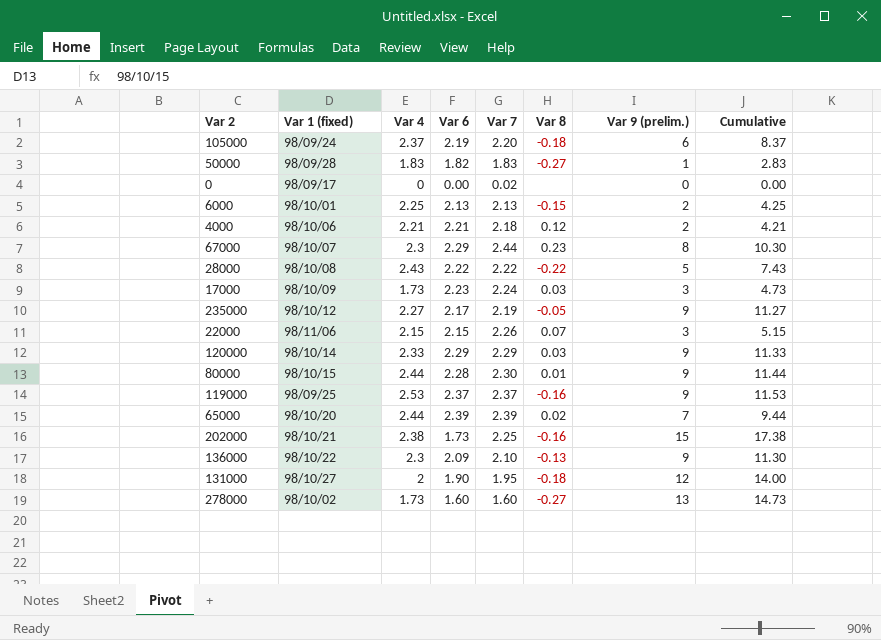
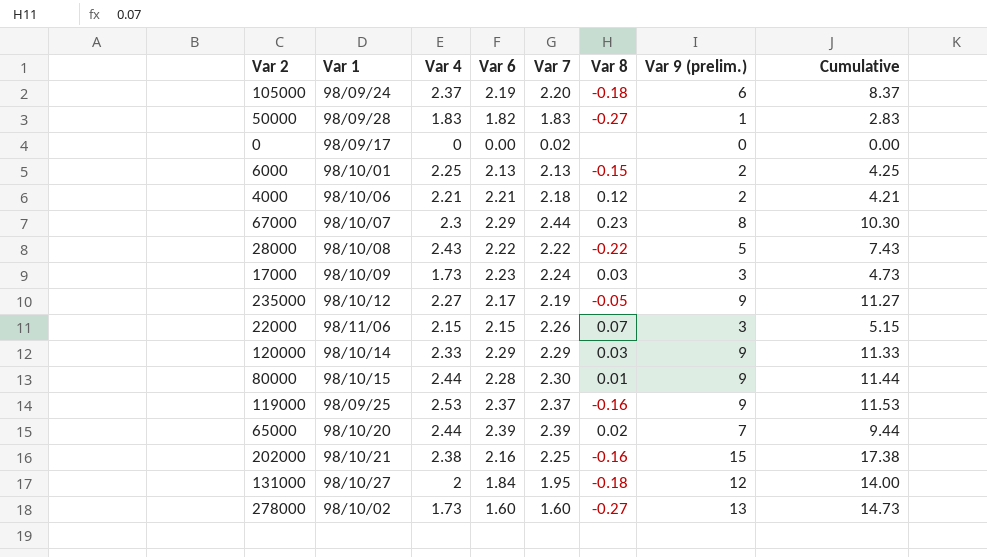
column name: Var 1 (fixed) -> Var 1
row 136000: 98/10/22 | 2.3 | 2.09 | 2.10 | -0.13 | 9 | 11.30 -> none
202000 | Var 6: 1.73 -> 2.16
131000 | Var 6: 1.90 -> 1.84

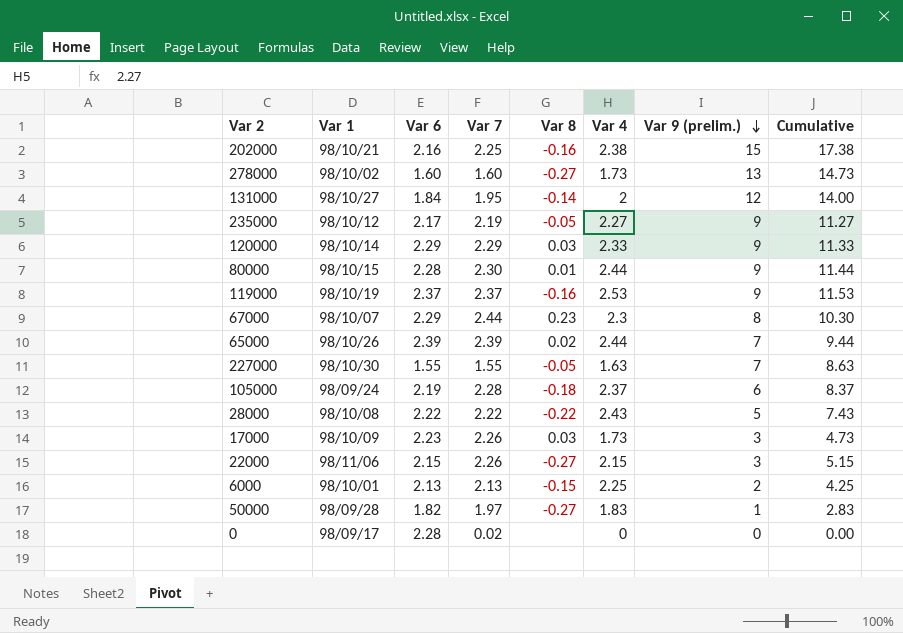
row order: none -> Var 9 (prelim.) descending
column Var 4 | position: 3 -> 6
row 4000: 98/10/06 | 2.21 | 2.21 | 2.18 | 0.12 | 2 | 4.21 -> none
131000 | Var 8: -0.18 -> -0.14
119000 | Var 1: 98/09/25 -> 98/10/19
65000 | Var 1: 98/10/20 -> 98/10/26
row 227000: none -> 98/10/30 | 1.55 | 1.55 | -0.05 | 1.63 | 7 | 8.63
105000 | Var 7: 2.20 -> 2.28
17000 | Var 7: 2.24 -> 2.26
22000 | Var 8: 0.07 -> -0.27
50000 | Var 7: 1.83 -> 1.97
0 | Var 6: 0.00 -> 2.28

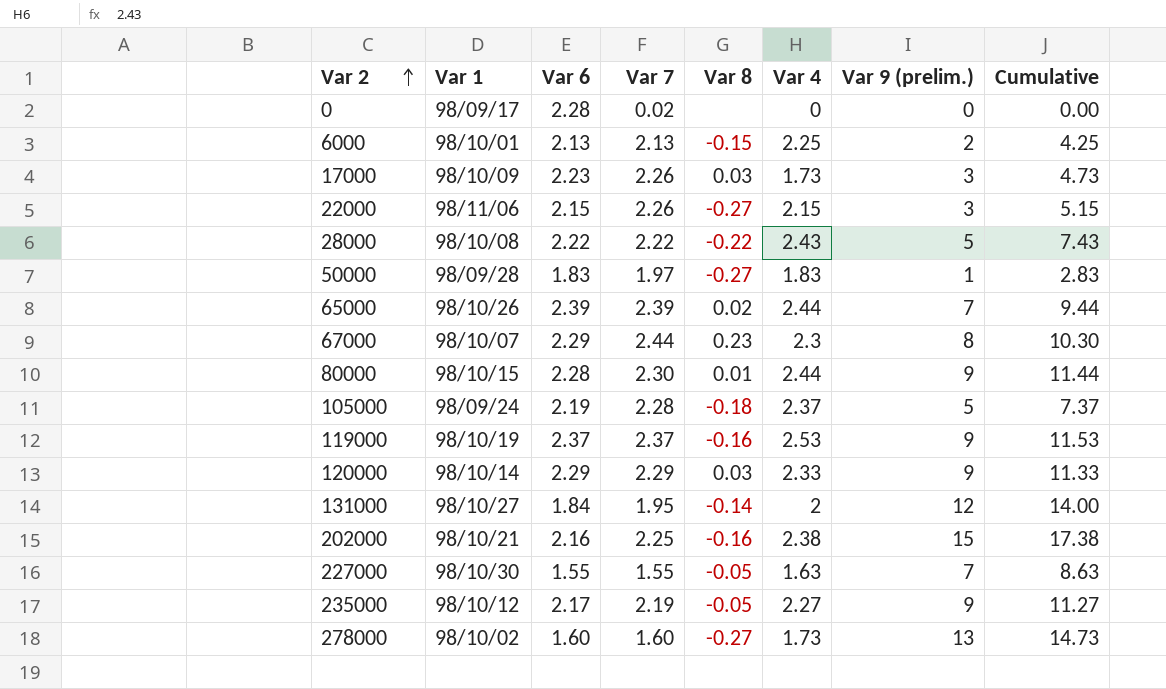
row order: Var 9 (prelim.) descending -> Var 2 ascending
50000 | Var 6: 1.82 -> 1.83
105000 | Var 9 (prelim.): 6 -> 5
105000 | Cumulative: 8.37 -> 7.37

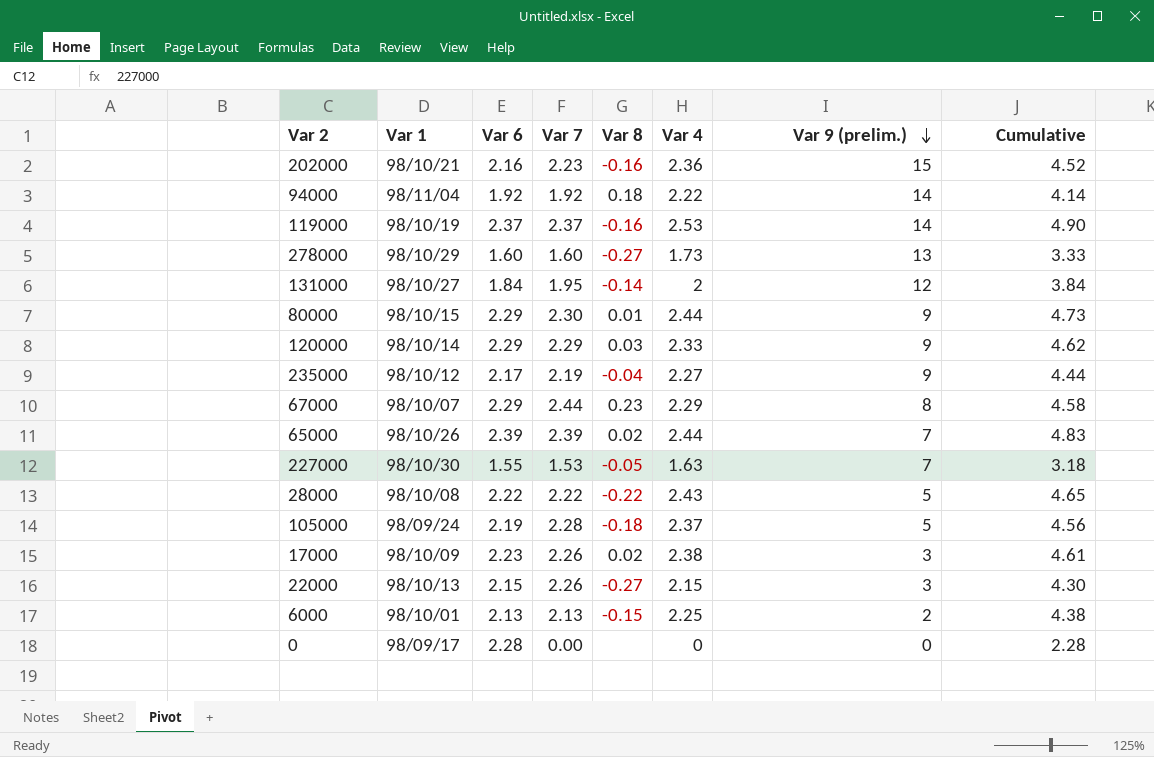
row order: Var 2 ascending -> Var 9 (prelim.) descending
column Cumulative | formula: [Var 4] + [Var 9 (prelim.)] -> [Var 6] + [Var 4]
row 50000: 98/09/28 | 1.83 | 1.97 | -0.27 | 1.83 | 1 | 2.83 -> none
202000 | Var 7: 2.25 -> 2.23
202000 | Var 4: 2.38 -> 2.36
row 94000: none -> 98/11/04 | 1.92 | 1.92 | 0.18 | 2.22 | 14 | 4.14
119000 | Var 9 (prelim.): 9 -> 14
278000 | Var 1: 98/10/02 -> 98/10/29
80000 | Var 6: 2.28 -> 2.29
235000 | Var 8: -0.05 -> -0.04
67000 | Var 4: 2.3 -> 2.29
227000 | Var 7: 1.55 -> 1.53
17000 | Var 8: 0.03 -> 0.02
17000 | Var 4: 1.73 -> 2.38
22000 | Var 1: 98/11/06 -> 98/10/13
0 | Var 7: 0.02 -> 0.00

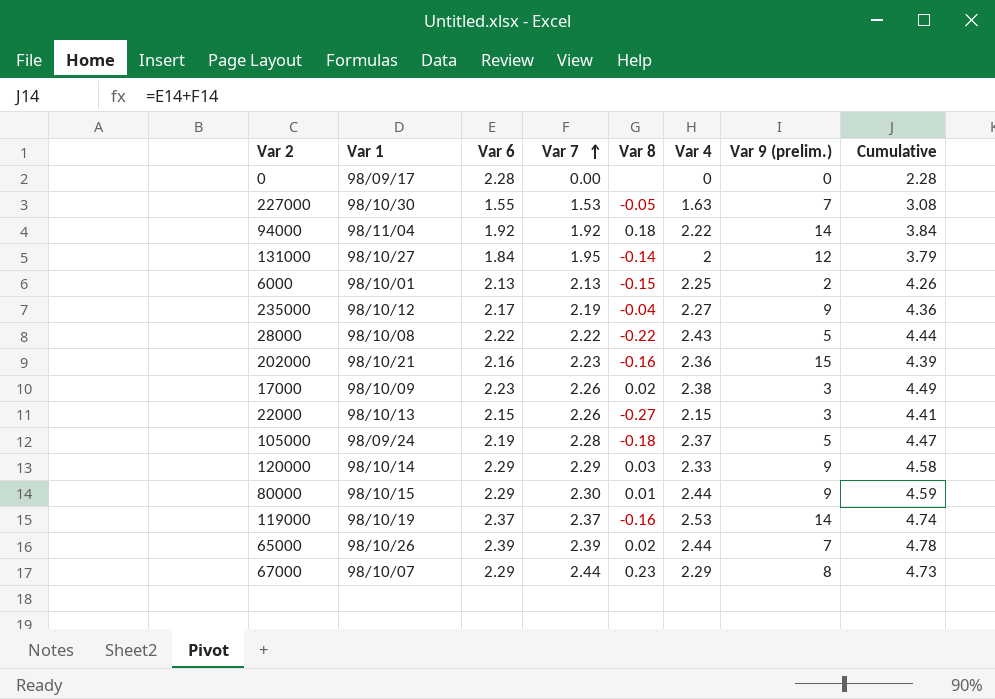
row order: Var 9 (prelim.) descending -> Var 7 ascending
column Cumulative | formula: [Var 6] + [Var 4] -> [Var 6] + [Var 7]
row 278000: 98/10/29 | 1.60 | 1.60 | -0.27 | 1.73 | 13 | 3.33 -> none

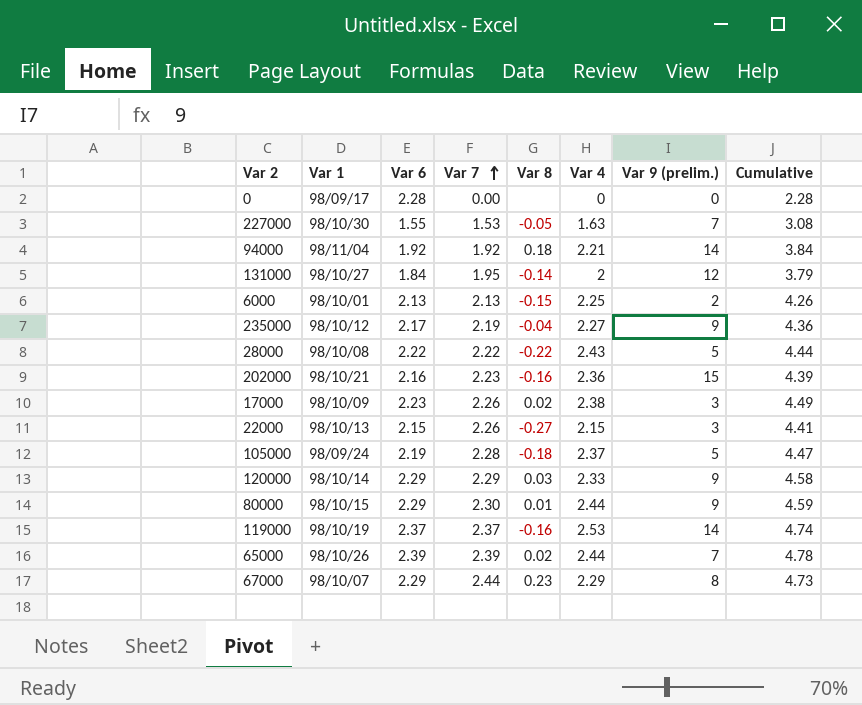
94000 | Var 4: 2.22 -> 2.21

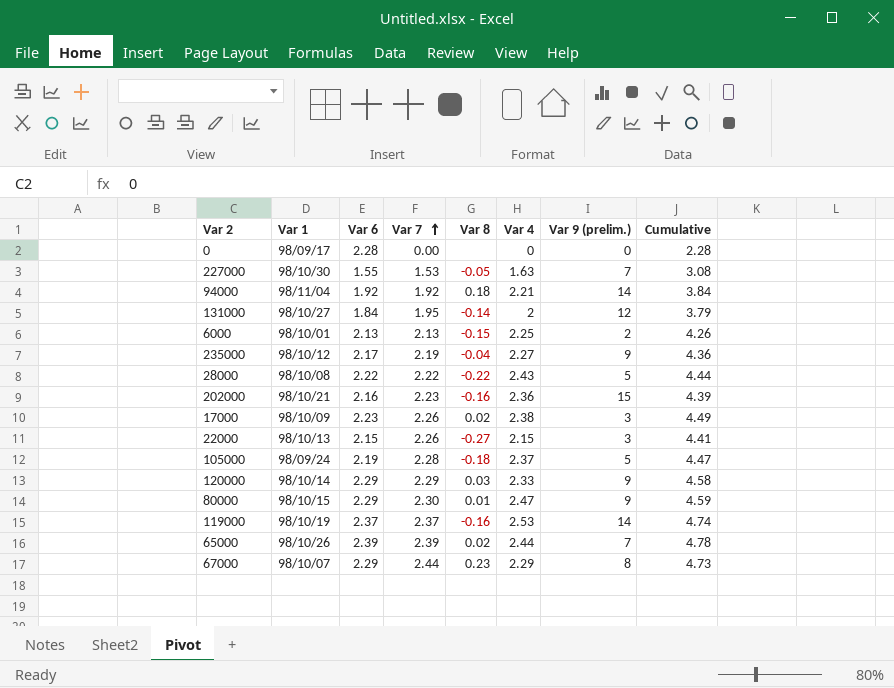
80000 | Var 4: 2.44 -> 2.47

